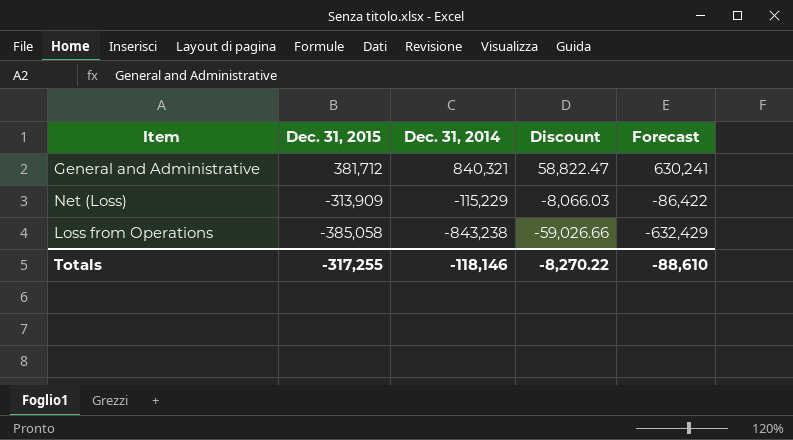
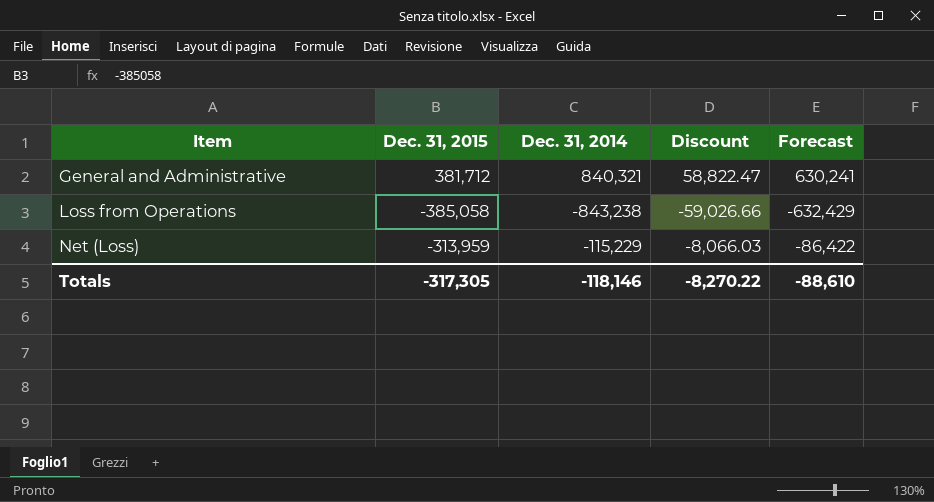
row order: Dec. 31, 2015 descending -> Item ascending
Net (Loss) | Dec. 31, 2015: -313,909 -> -313,959
Totals | Dec. 31, 2015: -317,255 -> -317,305

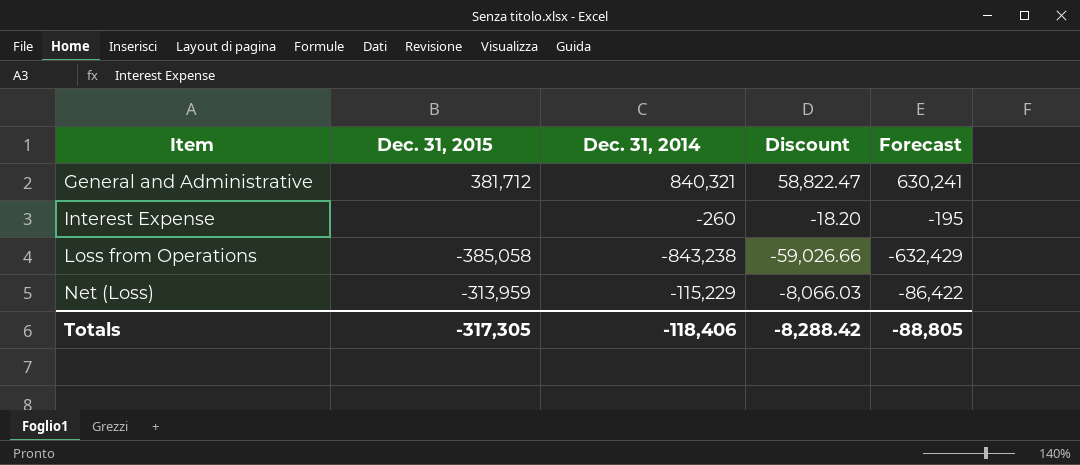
row Interest Expense: none -> none | -260 | -18.20 | -195
Totals | Dec. 31, 2014: -118,146 -> -118,406
Totals | Discount: -8,270.22 -> -8,288.42
Totals | Forecast: -88,610 -> -88,805

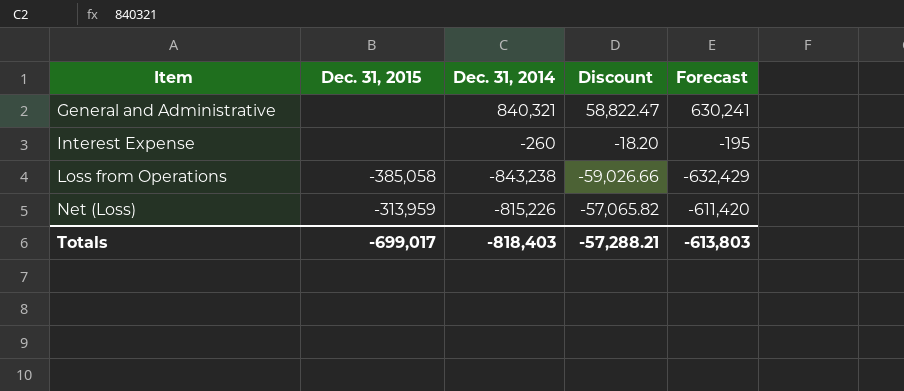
General and Administrative | Dec. 31, 2015: 381,712 -> none
Net (Loss) | Dec. 31, 2014: -115,229 -> -815,226
Net (Loss) | Discount: -8,066.03 -> -57,065.82
Net (Loss) | Forecast: -86,422 -> -611,420
Totals | Dec. 31, 2015: -317,305 -> -699,017
Totals | Dec. 31, 2014: -118,406 -> -818,403
Totals | Discount: -8,288.42 -> -57,288.21
Totals | Forecast: -88,805 -> -613,803

